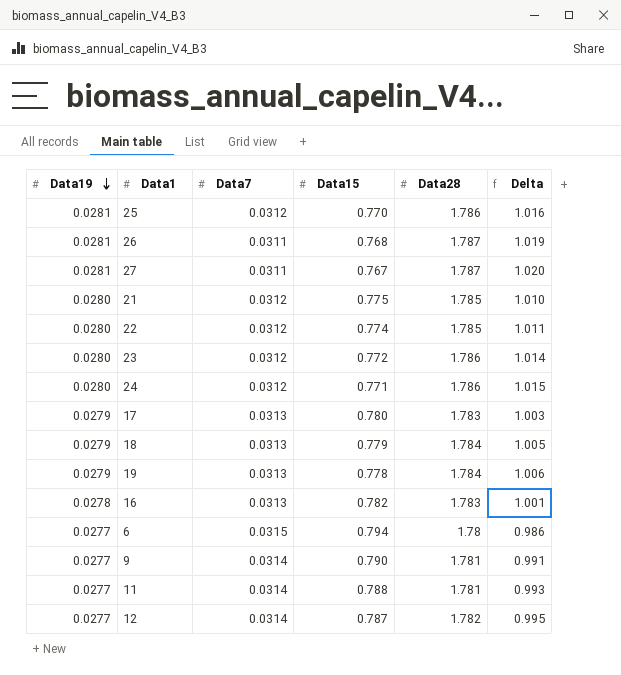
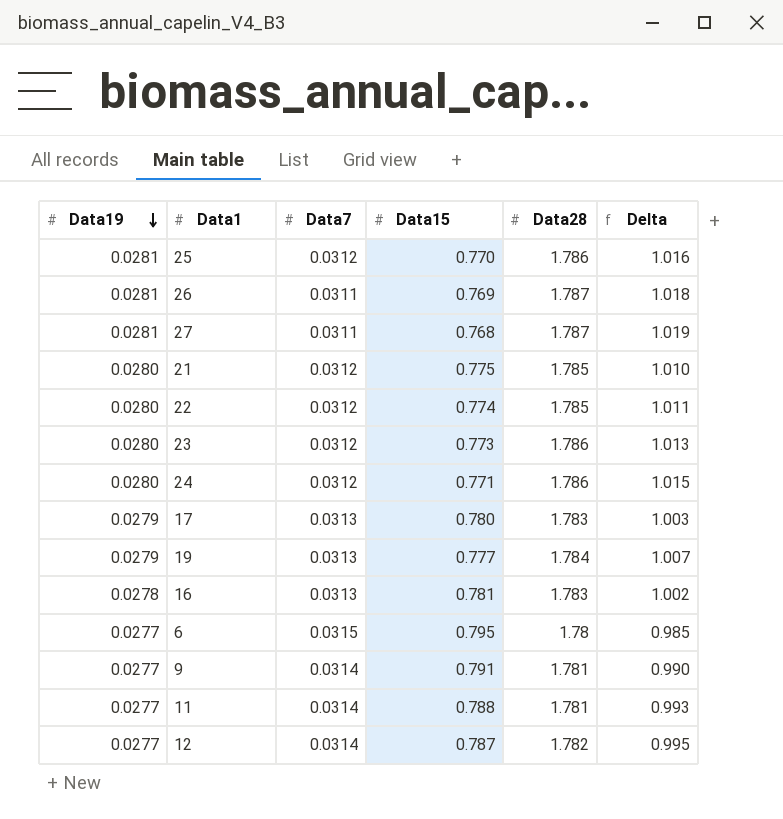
row 18: 0.0279 | 0.0313 | 0.779 | 1.784 | 1.005 -> none
26 | Data15: 0.768 -> 0.769
26 | Delta: 1.019 -> 1.018
27 | Data15: 0.767 -> 0.768
27 | Delta: 1.020 -> 1.019
23 | Data15: 0.772 -> 0.773
23 | Delta: 1.014 -> 1.013
19 | Data15: 0.778 -> 0.777
19 | Delta: 1.006 -> 1.007
16 | Data15: 0.782 -> 0.781
16 | Delta: 1.001 -> 1.002
6 | Data15: 0.794 -> 0.795
6 | Delta: 0.986 -> 0.985
9 | Data15: 0.790 -> 0.791
9 | Delta: 0.991 -> 0.990

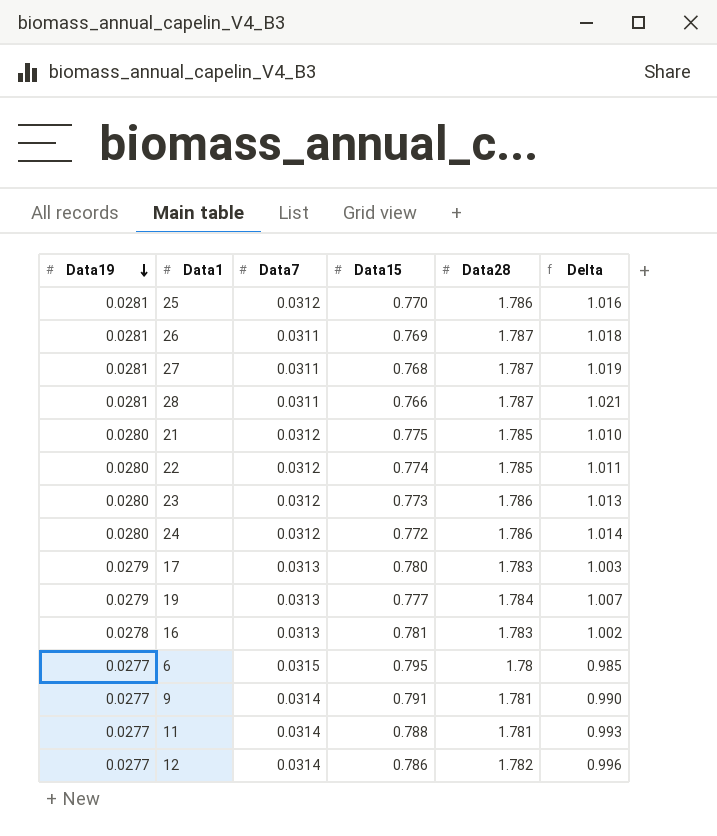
row 28: none -> 0.0281 | 0.0311 | 0.766 | 1.787 | 1.021
24 | Data15: 0.771 -> 0.772
24 | Delta: 1.015 -> 1.014
12 | Data15: 0.787 -> 0.786
12 | Delta: 0.995 -> 0.996

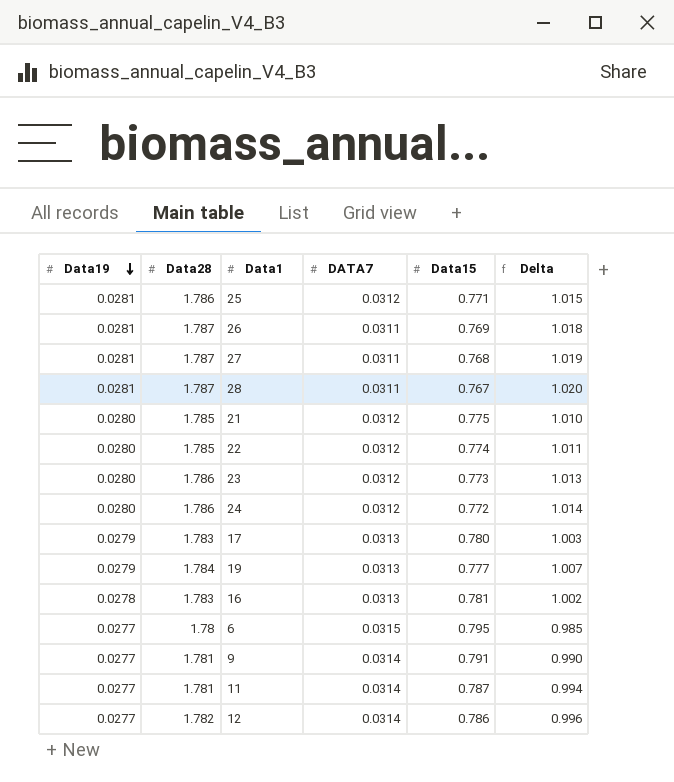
column Data28 | position: 5 -> 2
column name: Data7 -> DATA7
25 | Data15: 0.770 -> 0.771
25 | Delta: 1.016 -> 1.015
28 | Data15: 0.766 -> 0.767
28 | Delta: 1.021 -> 1.020
11 | Data15: 0.788 -> 0.787
11 | Delta: 0.993 -> 0.994

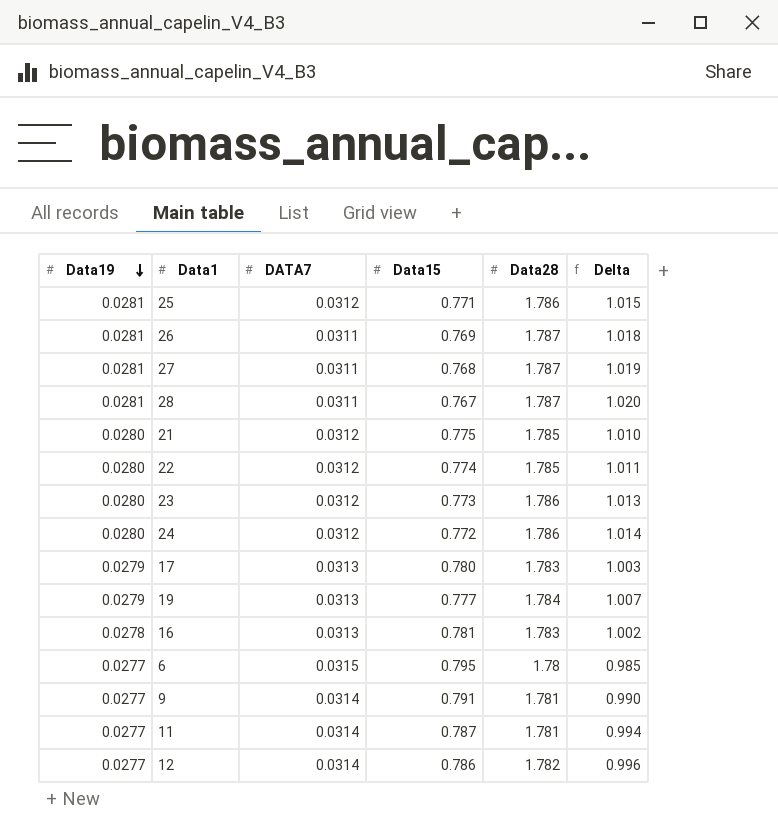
column Data28 | position: 2 -> 5

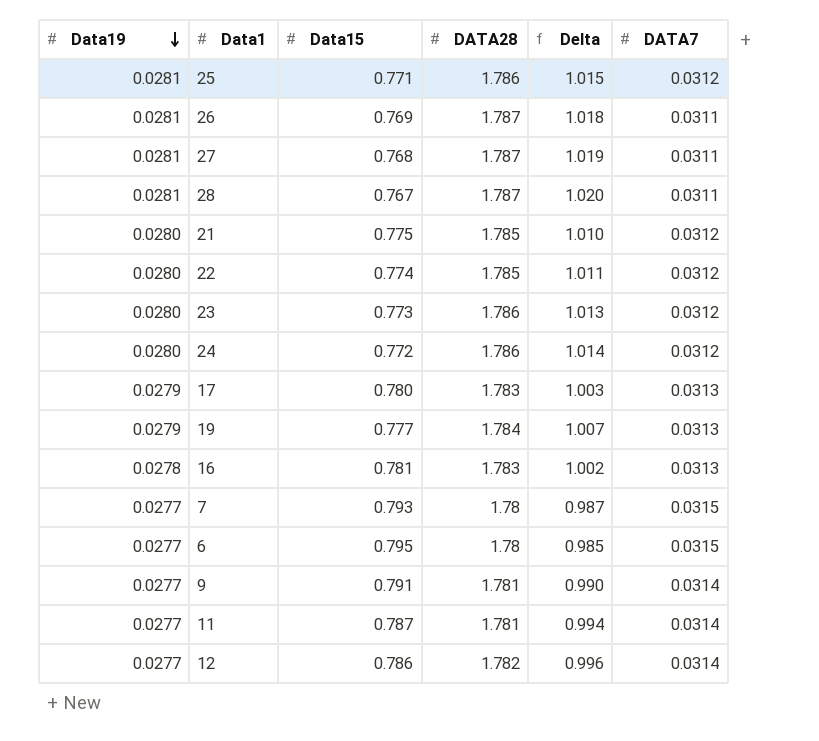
column name: Data28 -> DATA28
column DATA7 | position: 3 -> 6
row 7: none -> 0.0277 | 0.793 | 1.78 | 0.987 | 0.0315

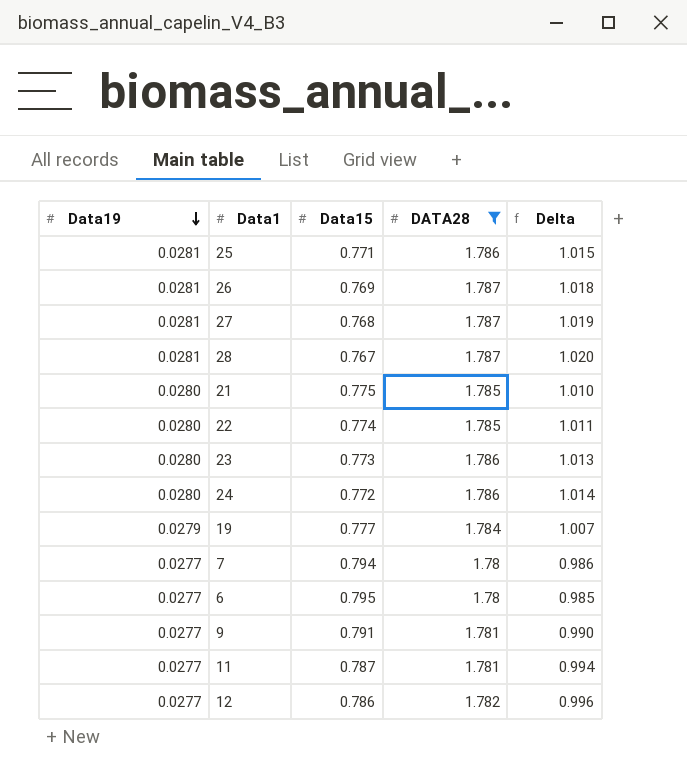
filter: none -> DATA28 != 1.783
column DATA7 | position: 6 -> none
7 | Data15: 0.793 -> 0.794
7 | Delta: 0.987 -> 0.986

